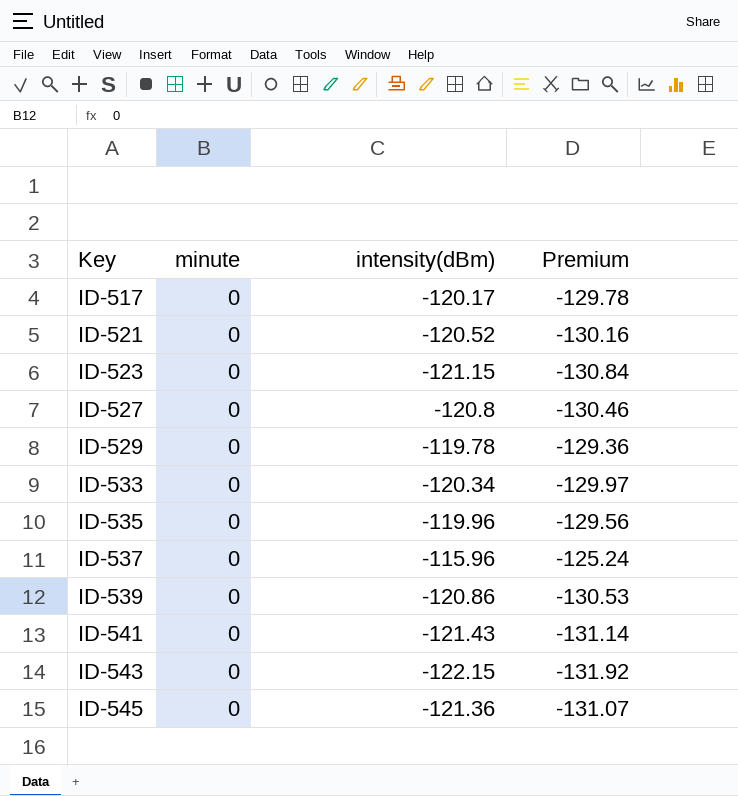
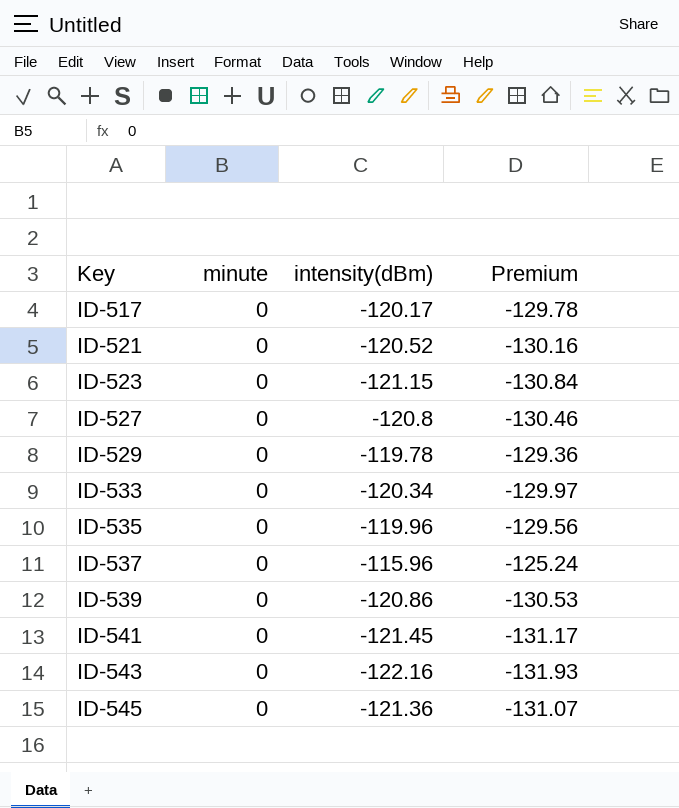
ID-541 | intensity(dBm): -121.43 -> -121.45
ID-541 | Premium: -131.14 -> -131.17
ID-543 | intensity(dBm): -122.15 -> -122.16
ID-543 | Premium: -131.92 -> -131.93

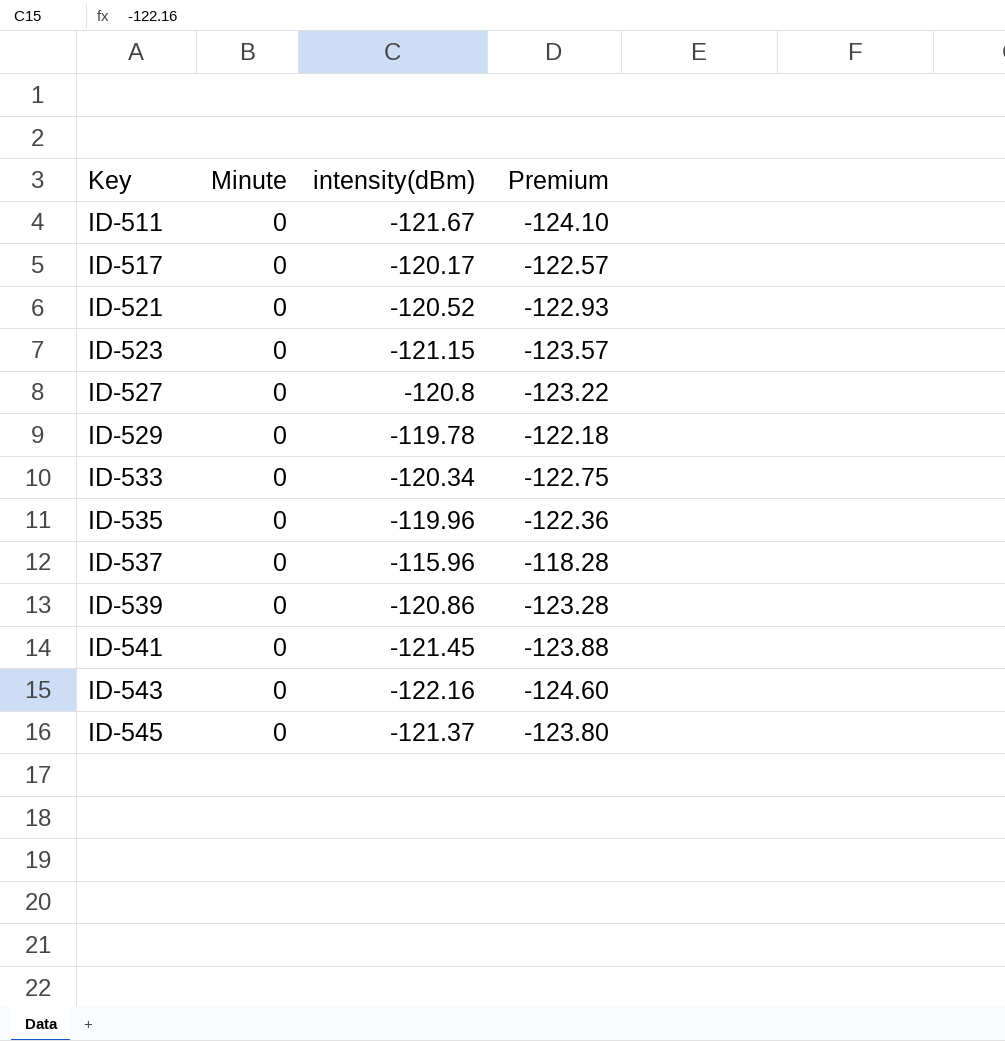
column name: minute -> Minute
column Premium | formula: [intensity(dBm)] * 1.08 -> [intensity(dBm)] * 1.02
row ID-511: none -> 0 | -121.67 | -124.10
ID-545 | intensity(dBm): -121.36 -> -121.37

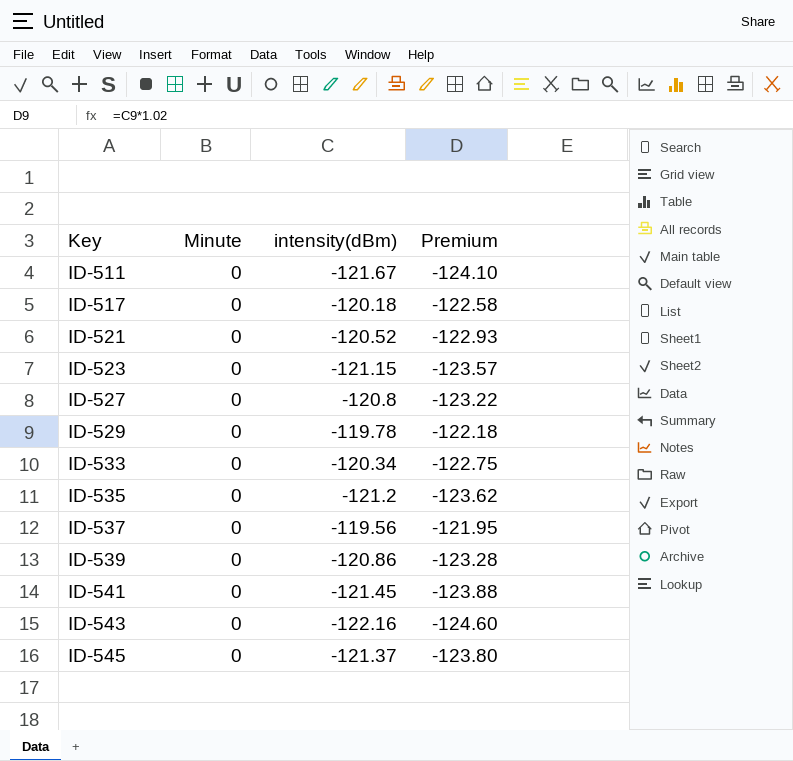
ID-517 | intensity(dBm): -120.17 -> -120.18
ID-517 | Premium: -122.57 -> -122.58
ID-535 | intensity(dBm): -119.96 -> -121.2
ID-535 | Premium: -122.36 -> -123.62
ID-537 | intensity(dBm): -115.96 -> -119.56
ID-537 | Premium: -118.28 -> -121.95

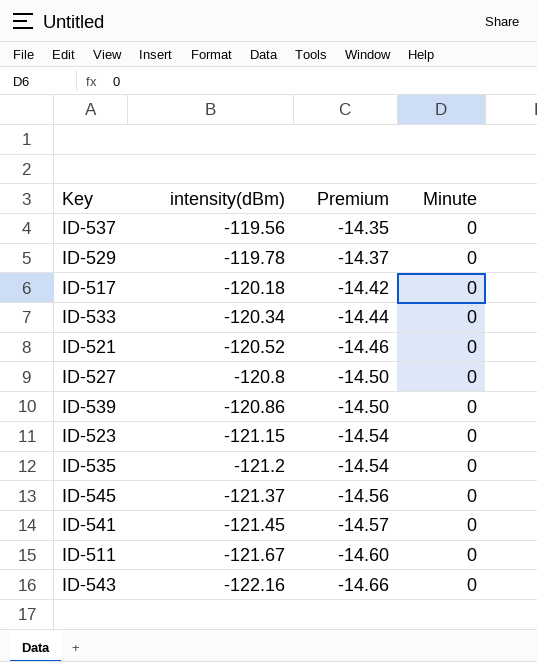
row order: Key ascending -> intensity(dBm) descending
column Premium | formula: [intensity(dBm)] * 1.02 -> [intensity(dBm)] * 0.12
column Minute | position: 2 -> 4

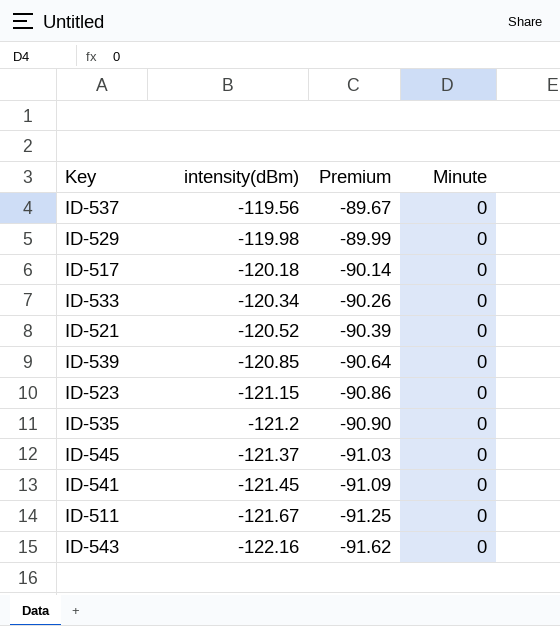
column Premium | formula: [intensity(dBm)] * 0.12 -> [intensity(dBm)] * 0.75
row ID-527: -120.8 | -14.50 | 0 -> none
ID-529 | intensity(dBm): -119.78 -> -119.98
ID-539 | intensity(dBm): -120.86 -> -120.85

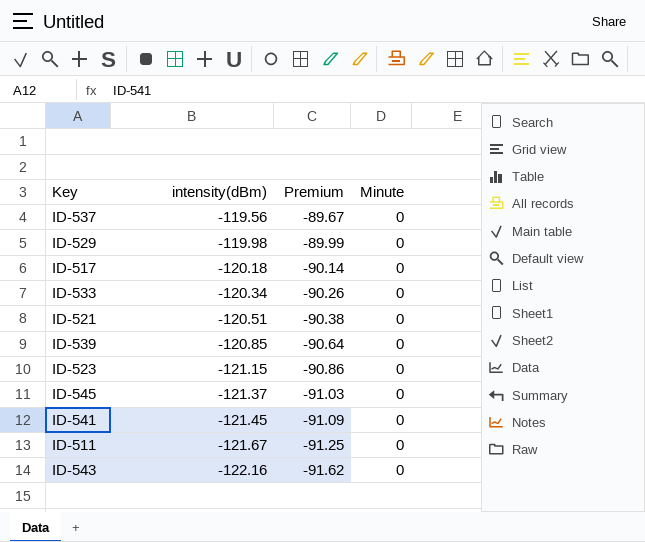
row ID-535: -121.2 | -90.90 | 0 -> none
ID-521 | intensity(dBm): -120.52 -> -120.51
ID-521 | Premium: -90.39 -> -90.38

